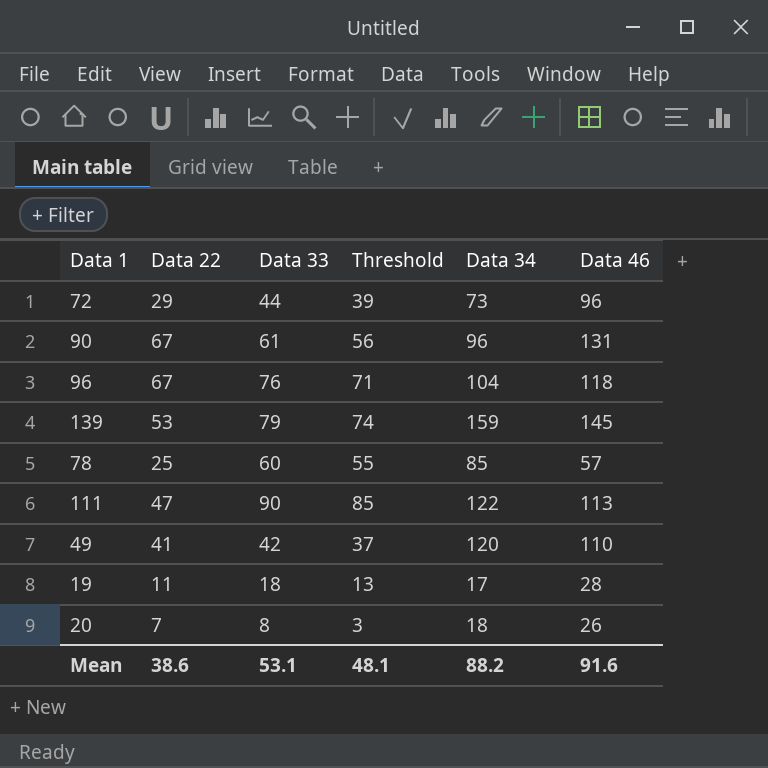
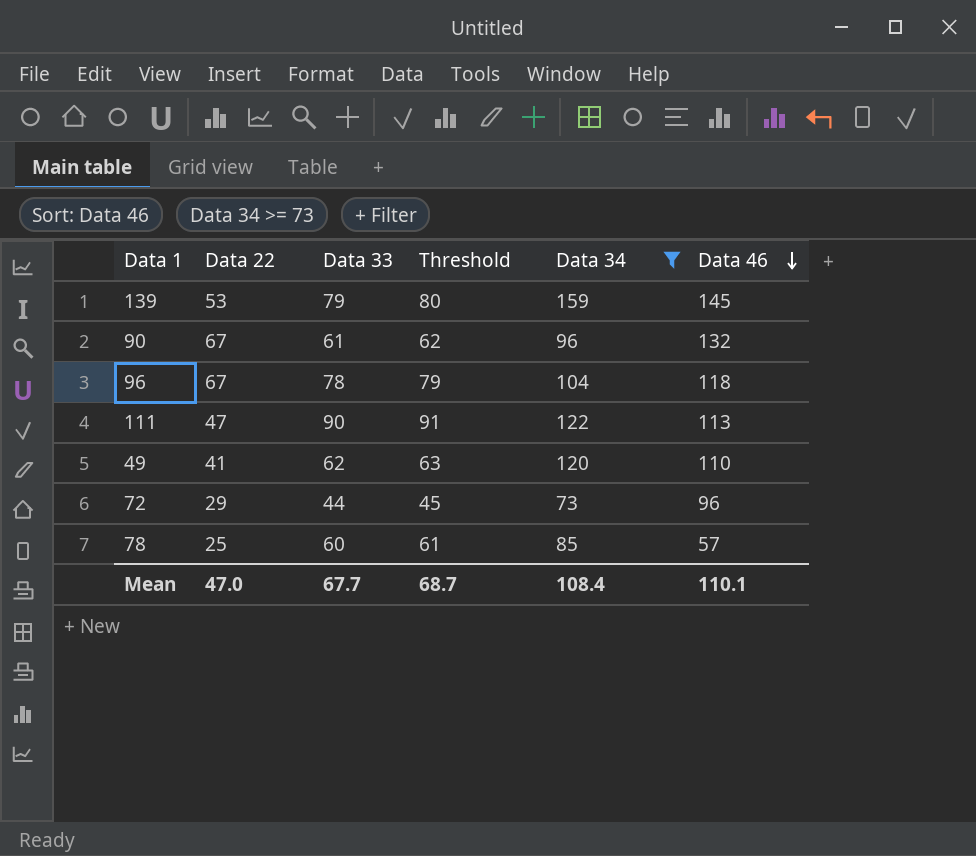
filter: none -> Data 34 >= 73
row order: none -> Data 46 descending
column Threshold | formula: [Data 33] - 5 -> [Data 33] + 1
90 | Data 46: 131 -> 132
96 | Data 33: 76 -> 78
49 | Data 33: 42 -> 62
Mean | Data 22: 38.6 -> 47.0
Mean | Data 33: 53.1 -> 67.7
Mean | Threshold: 48.1 -> 68.7
Mean | Data 34: 88.2 -> 108.4
Mean | Data 46: 91.6 -> 110.1

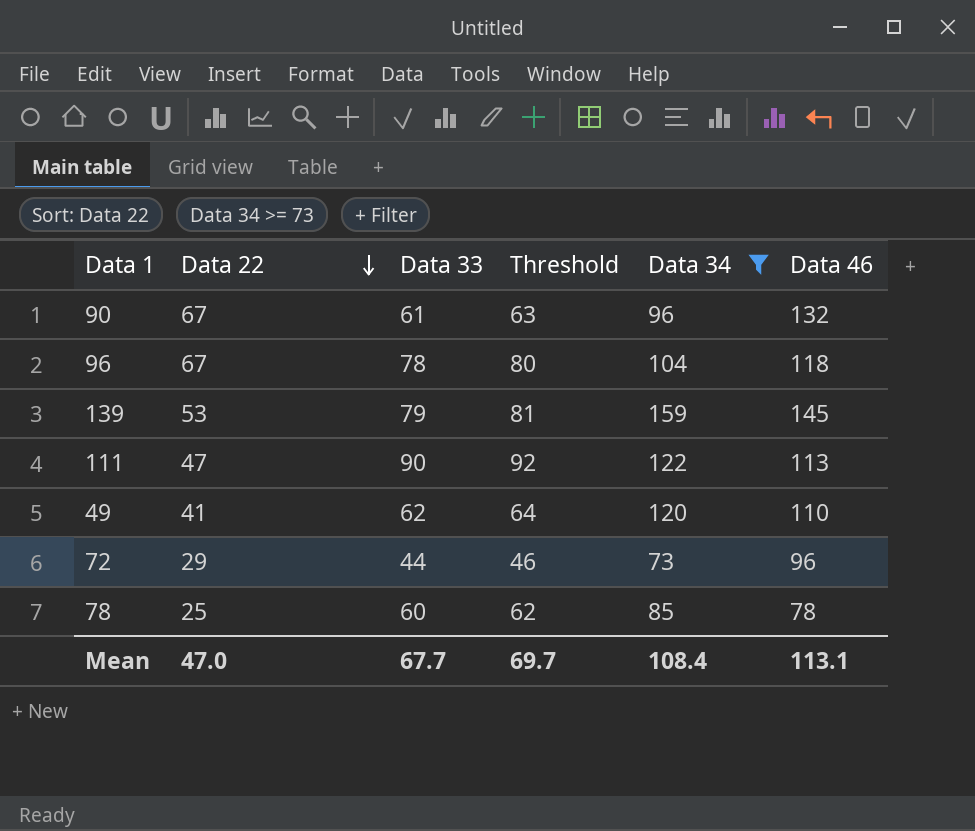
row order: Data 46 descending -> Data 22 descending
column Threshold | formula: [Data 33] + 1 -> [Data 33] + 2
78 | Data 46: 57 -> 78
Mean | Threshold: 68.7 -> 69.7
Mean | Data 46: 110.1 -> 113.1

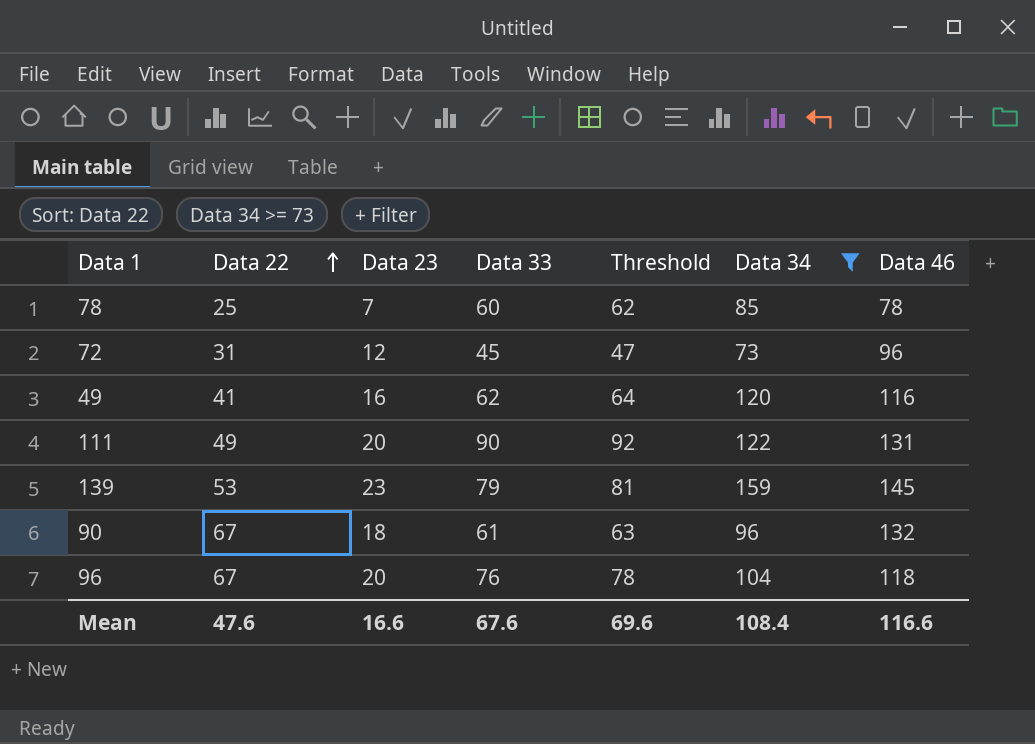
row order: Data 22 descending -> Data 22 ascending
column Data 23 | position: none -> 3
72 | Data 22: 29 -> 31
72 | Data 33: 44 -> 45
72 | Threshold: 46 -> 47
49 | Data 46: 110 -> 116
111 | Data 22: 47 -> 49
111 | Data 46: 113 -> 131
96 | Data 33: 78 -> 76
96 | Threshold: 80 -> 78
Mean | Data 22: 47.0 -> 47.6
Mean | Data 33: 67.7 -> 67.6
Mean | Threshold: 69.7 -> 69.6
Mean | Data 46: 113.1 -> 116.6

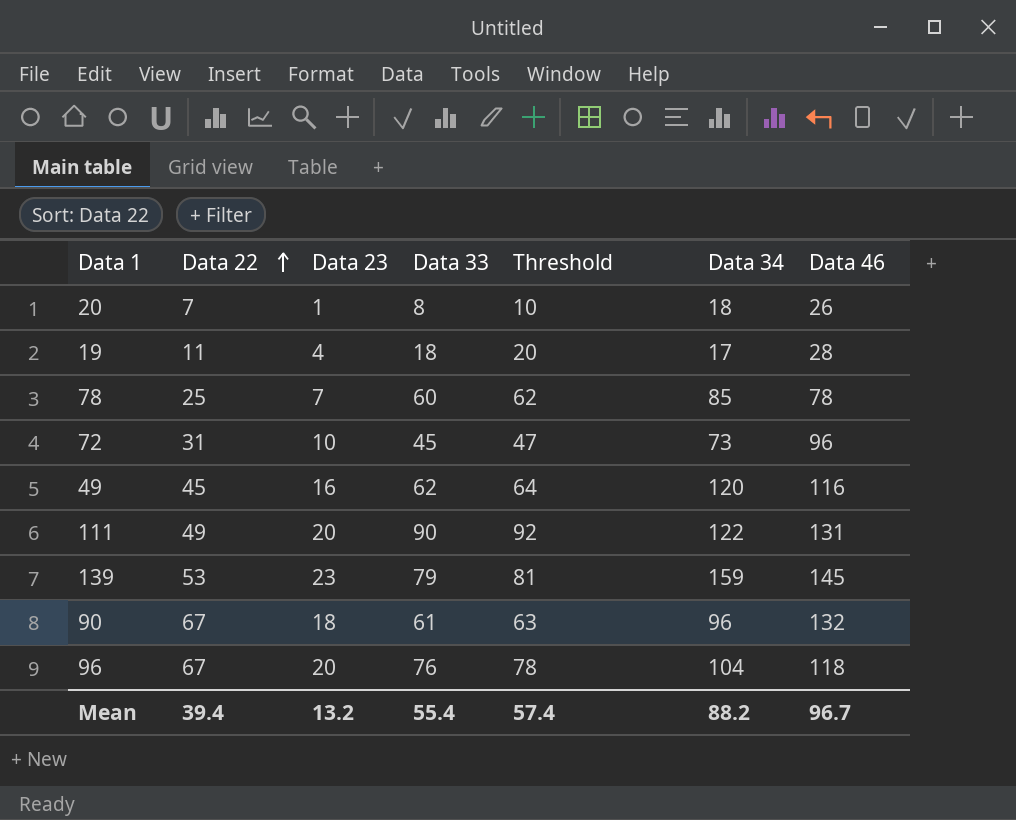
filter: Data 34 >= 73 -> none
72 | Data 23: 12 -> 10
49 | Data 22: 41 -> 45
Mean | Data 22: 47.6 -> 39.4
Mean | Data 23: 16.6 -> 13.2
Mean | Data 33: 67.6 -> 55.4
Mean | Threshold: 69.6 -> 57.4
Mean | Data 34: 108.4 -> 88.2
Mean | Data 46: 116.6 -> 96.7

